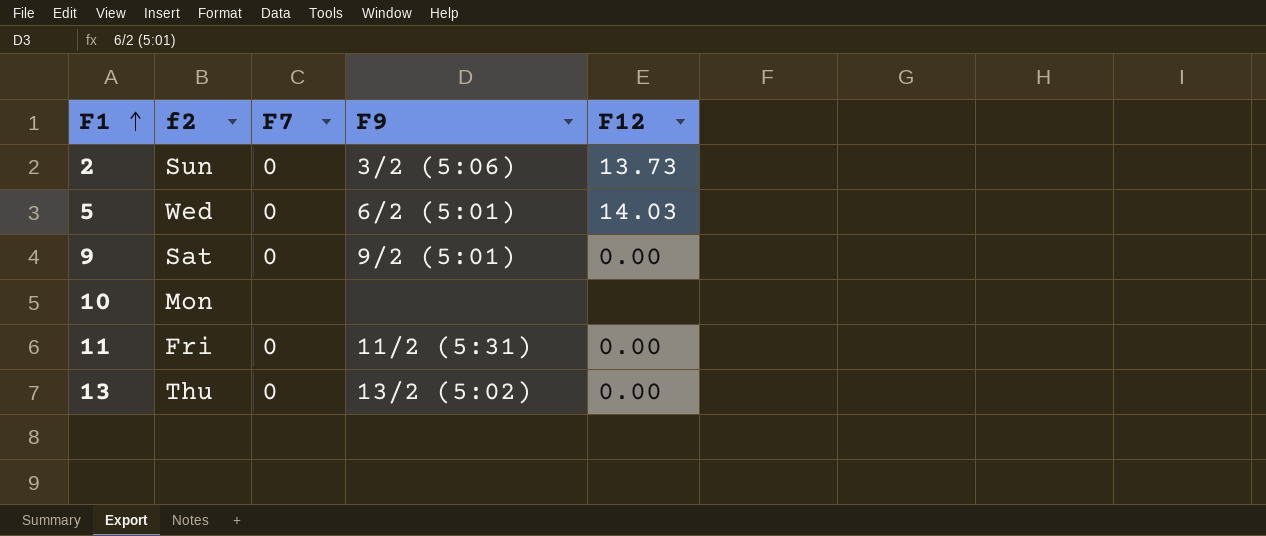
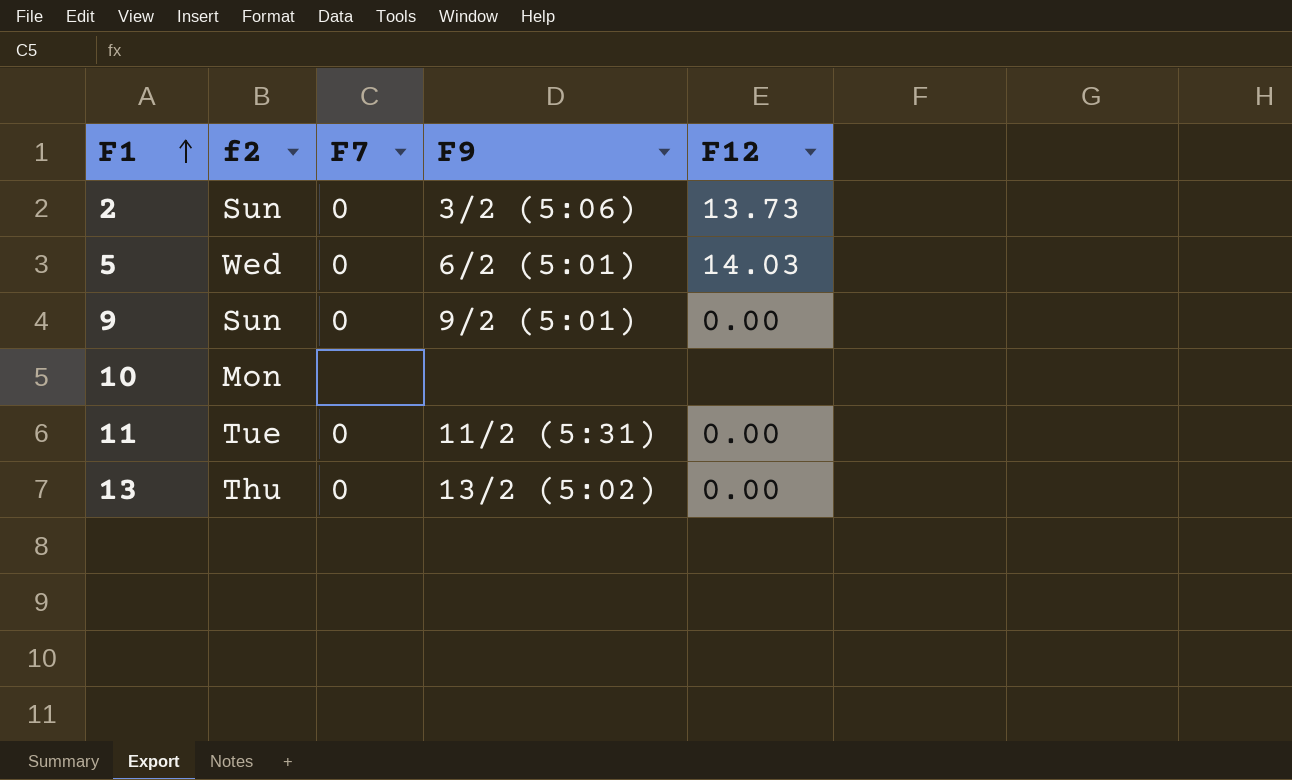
9 | f2: Sat -> Sun
11 | f2: Fri -> Tue

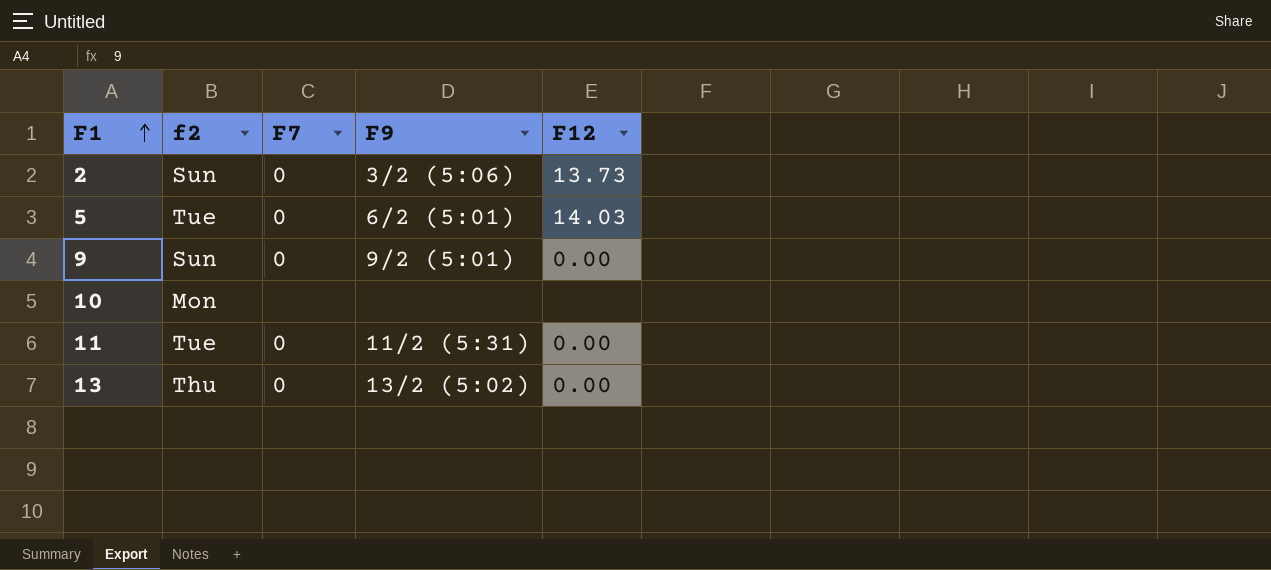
5 | f2: Wed -> Tue

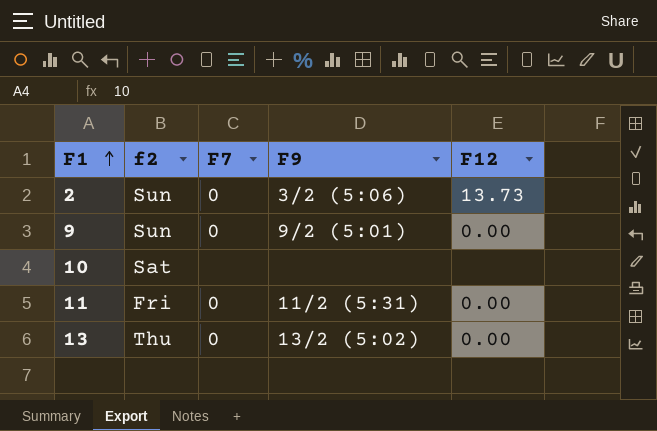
row 5: Tue | 0 | 6/2 (5:01) | 14.03 -> none
10 | f2: Mon -> Sat
11 | f2: Tue -> Fri

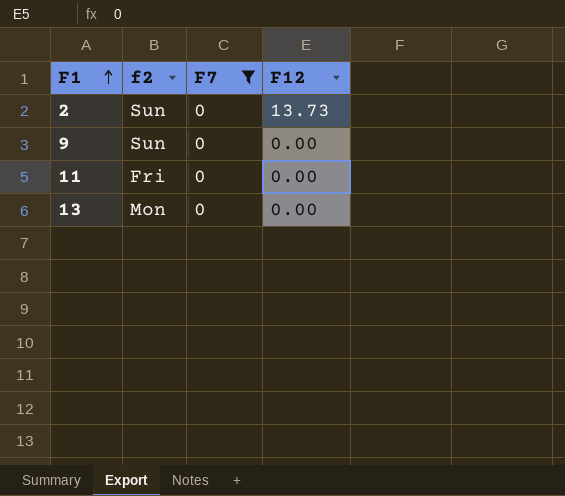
filter: none -> F7 = 0
column F9 | position: 4 -> none
13 | f2: Thu -> Mon

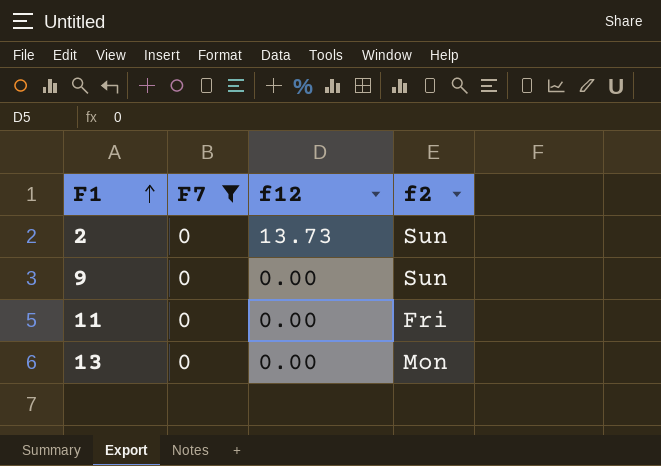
column name: F12 -> f12
column f2 | position: 2 -> 4

